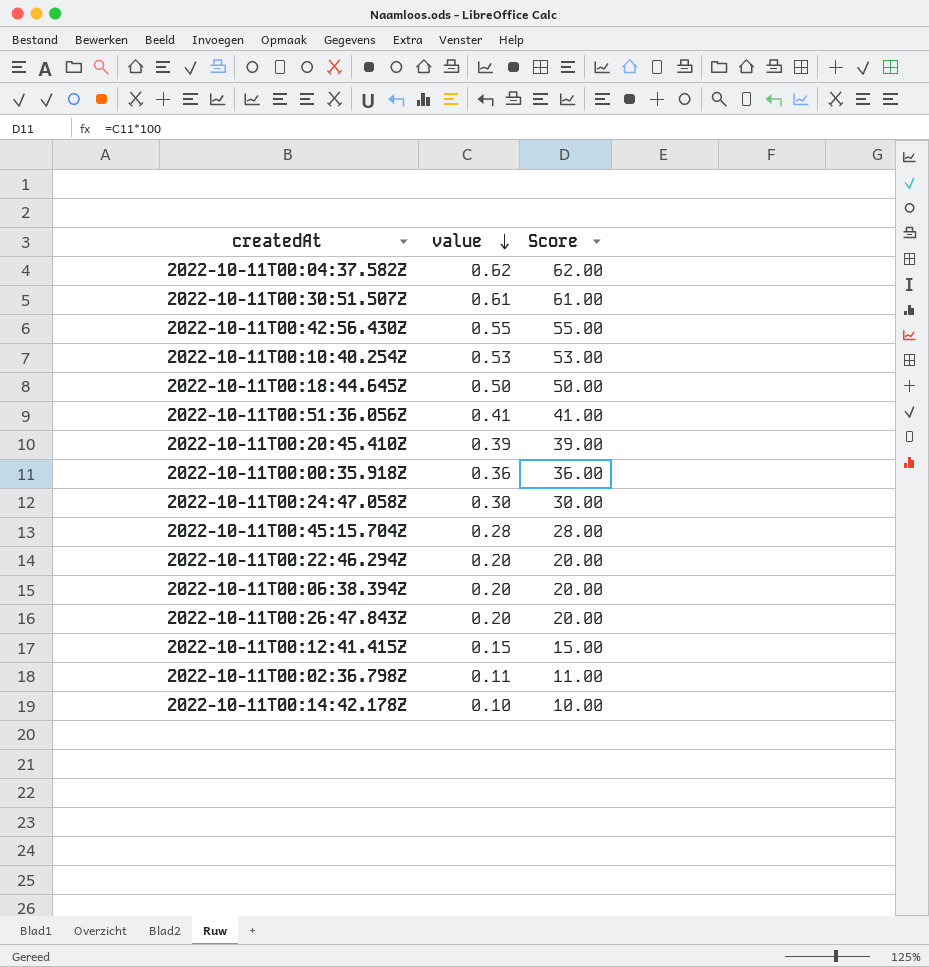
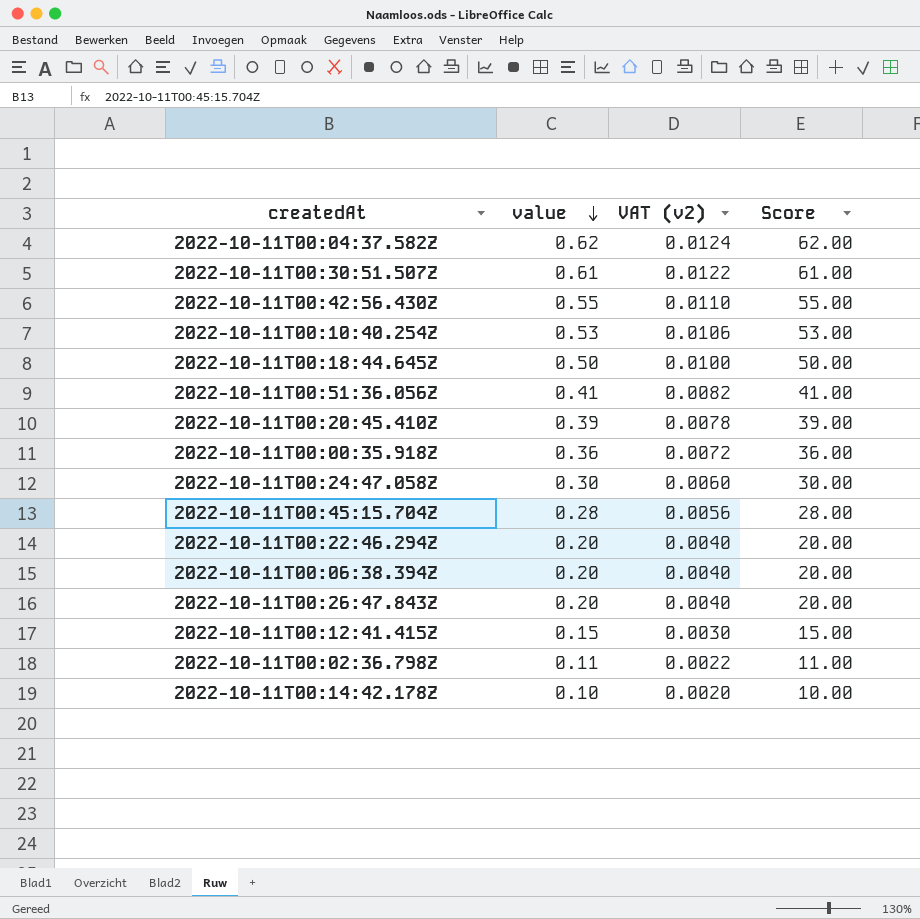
column VAT (v2) | formula: none -> [value] * 0.02

